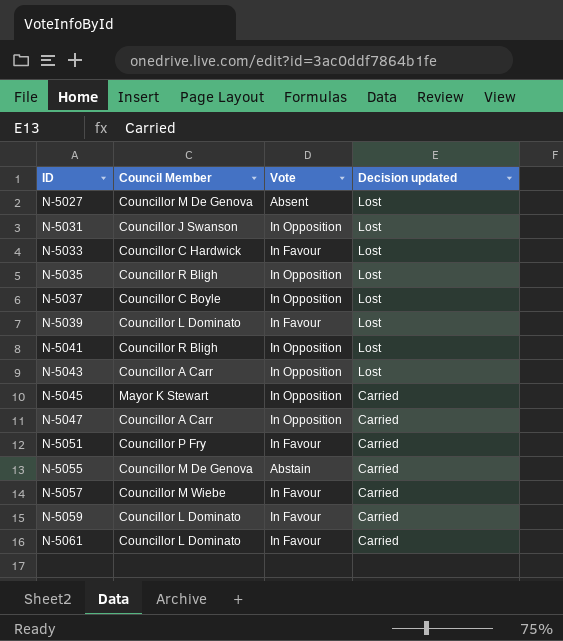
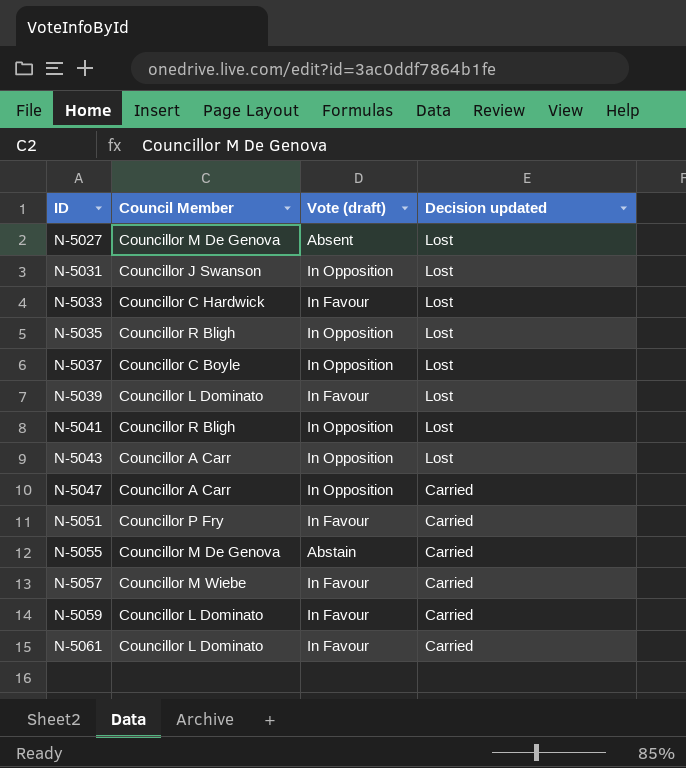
column name: Vote -> Vote (draft)
row N-5045: Mayor K Stewart | In Opposition | Carried -> none

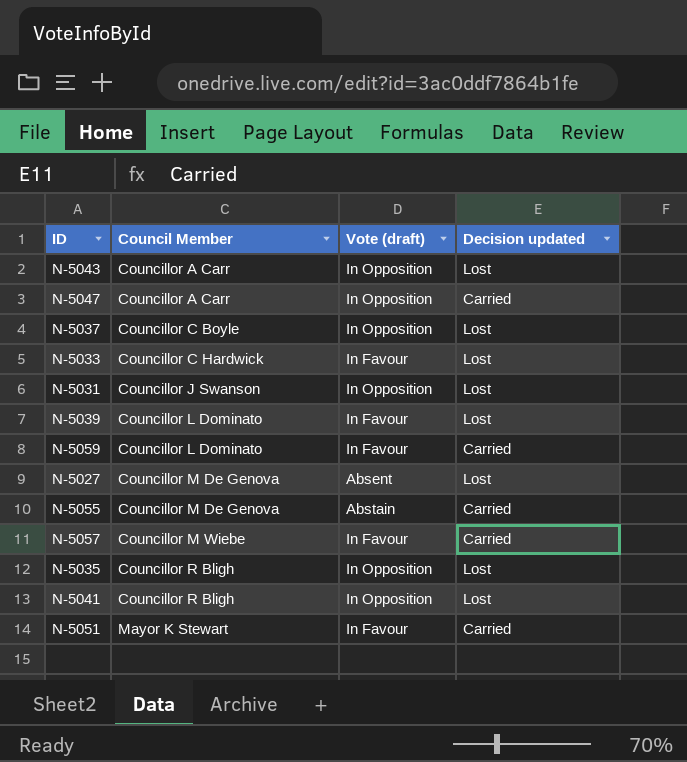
row order: ID ascending -> Council Member ascending
row N-5061: Councillor L Dominato | In Favour | Carried -> none
N-5051 | Council Member: Councillor P Fry -> Mayor K Stewart

